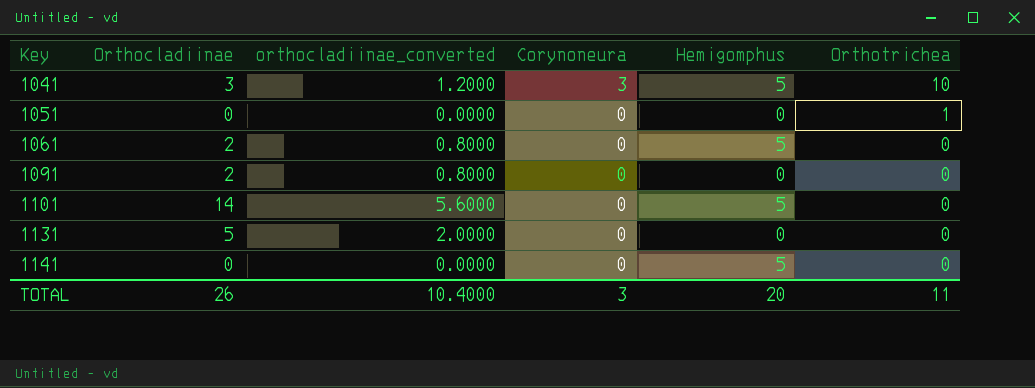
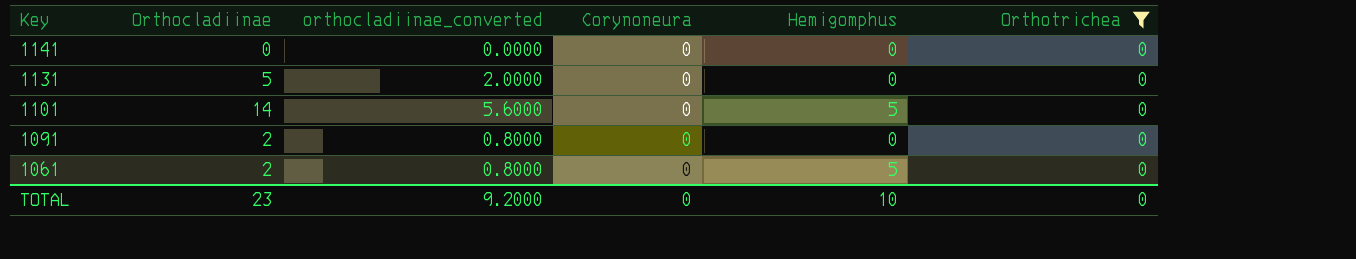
filter: none -> Orthotrichea = 0
row order: Key ascending -> Key descending
1141 | Hemigomphus: 5 -> 0
TOTAL | Orthocladiinae: 26 -> 23
TOTAL | orthocladiinae_converted: 10.4000 -> 9.2000
TOTAL | Corynoneura: 3 -> 0
TOTAL | Hemigomphus: 20 -> 10
TOTAL | Orthotrichea: 11 -> 0

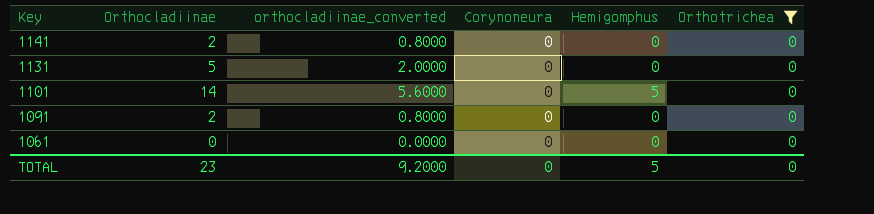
1141 | Orthocladiinae: 0 -> 2
1141 | orthocladiinae_converted: 0.0000 -> 0.8000
1061 | Orthocladiinae: 2 -> 0
1061 | orthocladiinae_converted: 0.8000 -> 0.0000
1061 | Hemigomphus: 5 -> 0
TOTAL | Hemigomphus: 10 -> 5

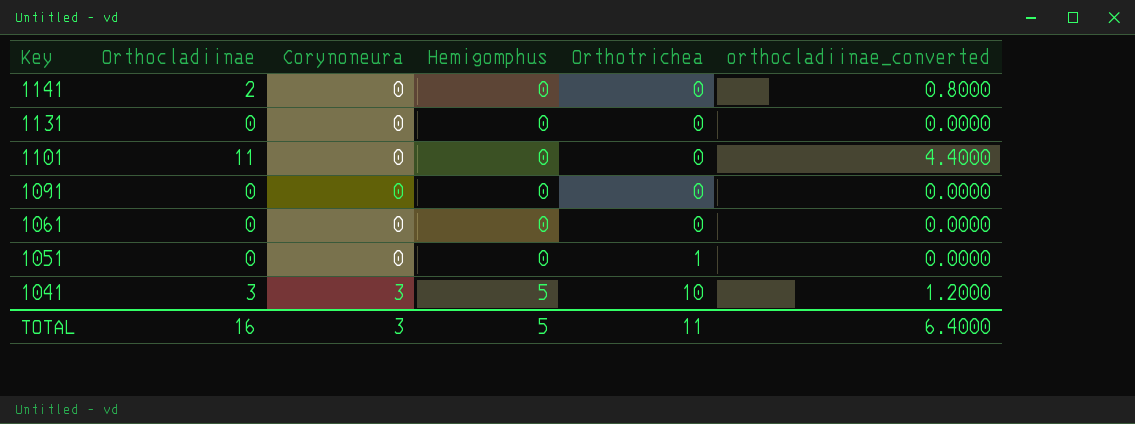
filter: Orthotrichea = 0 -> none
column orthocladiinae_converted | position: 3 -> 6
1131 | Orthocladiinae: 5 -> 0
1131 | orthocladiinae_converted: 2.0000 -> 0.0000
1101 | Orthocladiinae: 14 -> 11
1101 | Hemigomphus: 5 -> 0
1101 | orthocladiinae_converted: 5.6000 -> 4.4000
1091 | Orthocladiinae: 2 -> 0
1091 | orthocladiinae_converted: 0.8000 -> 0.0000
TOTAL | Orthocladiinae: 23 -> 16
TOTAL | Corynoneura: 0 -> 3
TOTAL | Orthotrichea: 0 -> 11
TOTAL | orthocladiinae_converted: 9.2000 -> 6.4000

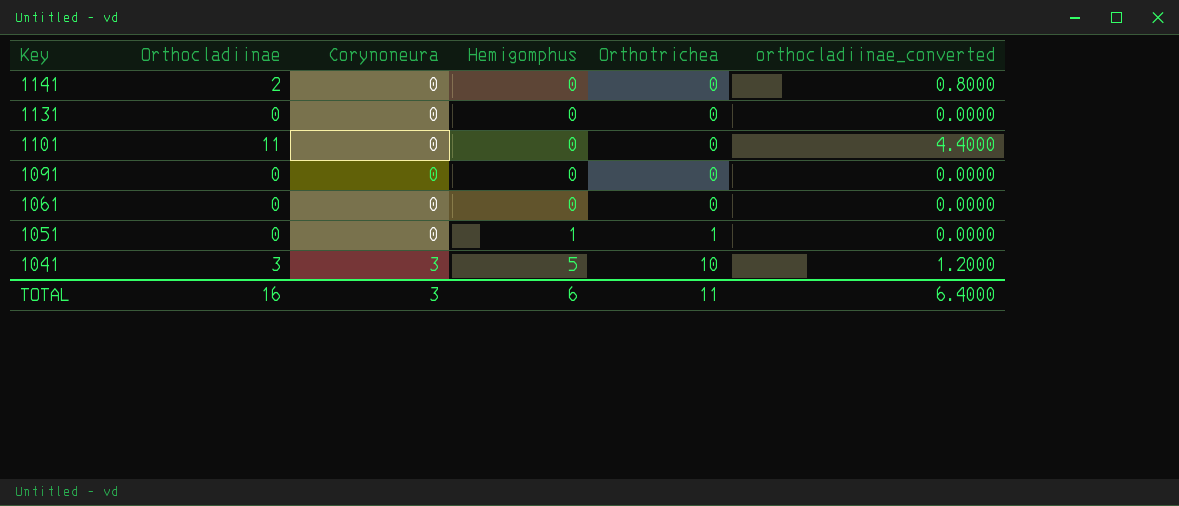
1051 | Hemigomphus: 0 -> 1
TOTAL | Hemigomphus: 5 -> 6

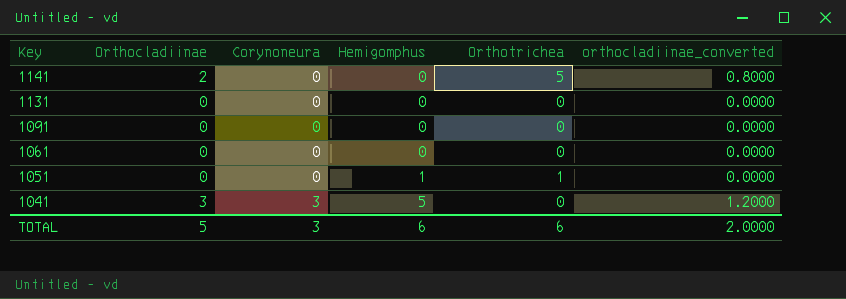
row 1101: 11 | 0 | 0 | 0 | 4.4000 -> none
1141 | Orthotrichea: 0 -> 5
1041 | Orthotrichea: 10 -> 0
TOTAL | Orthocladiinae: 16 -> 5
TOTAL | Orthotrichea: 11 -> 6
TOTAL | orthocladiinae_converted: 6.4000 -> 2.0000

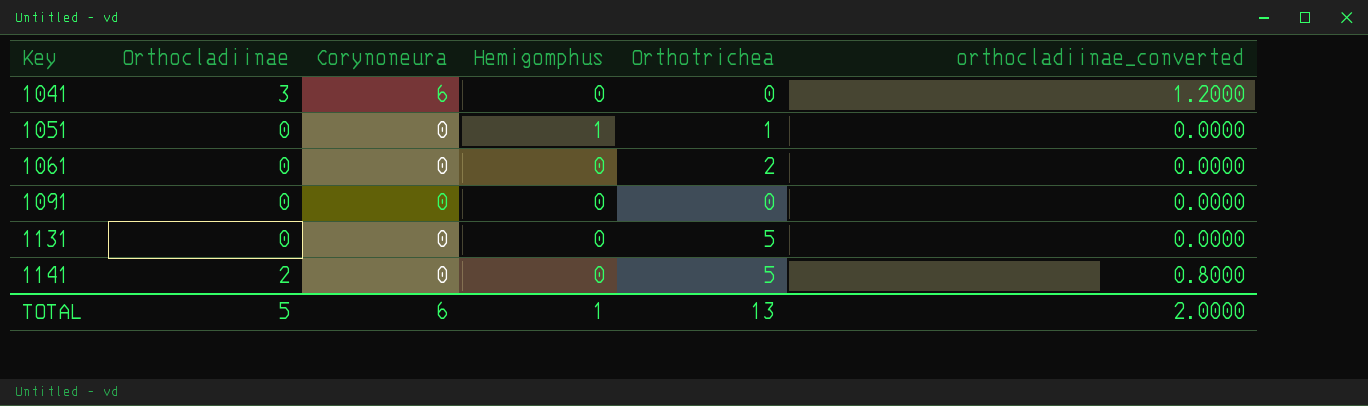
row order: Key descending -> Key ascending
1041 | Corynoneura: 3 -> 6
1041 | Hemigomphus: 5 -> 0
1061 | Orthotrichea: 0 -> 2
1131 | Orthotrichea: 0 -> 5
TOTAL | Corynoneura: 3 -> 6
TOTAL | Hemigomphus: 6 -> 1
TOTAL | Orthotrichea: 6 -> 13

